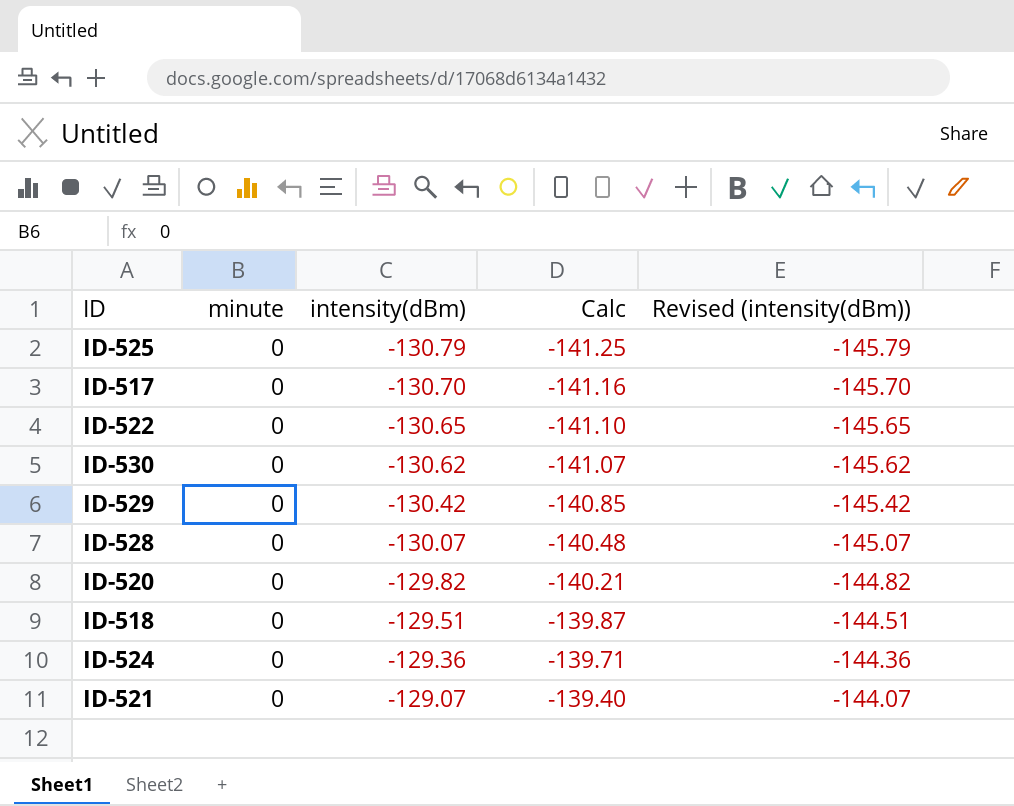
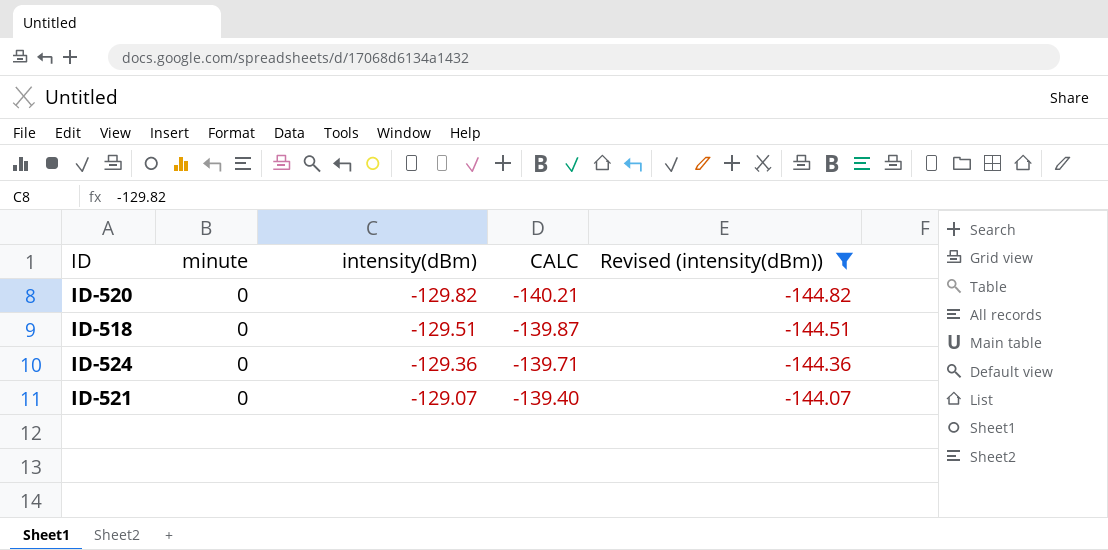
filter: none -> Revised (intensity(dBm)) >= -144.82
column name: Calc -> CALC

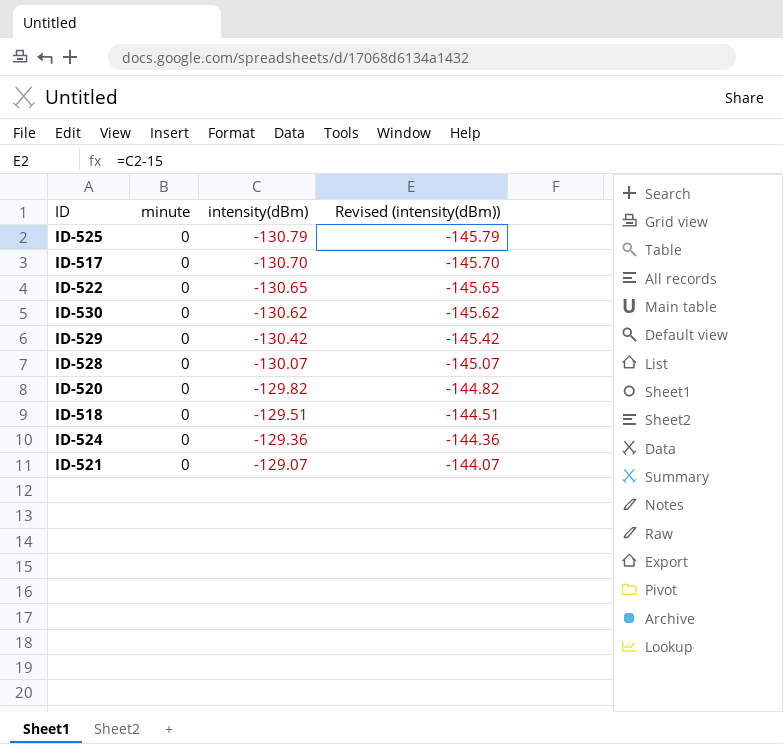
filter: Revised (intensity(dBm)) >= -144.82 -> none
column CALC | formula: [intensity(dBm)] * 1.08 -> none

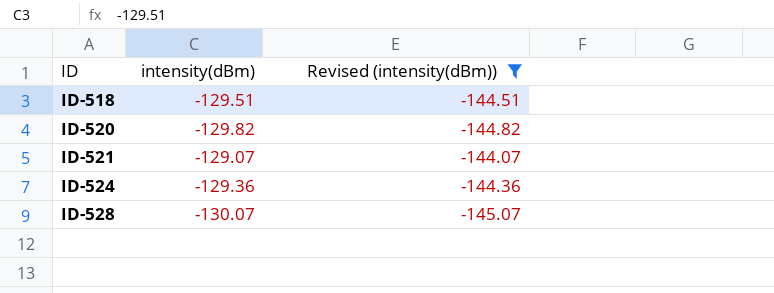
filter: none -> Revised (intensity(dBm)) >= -145.07
row order: intensity(dBm) ascending -> ID ascending
column minute | position: 2 -> none

